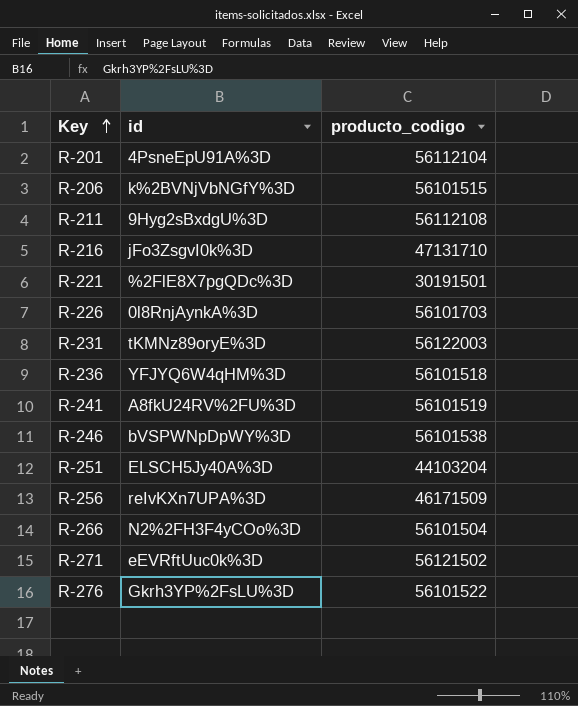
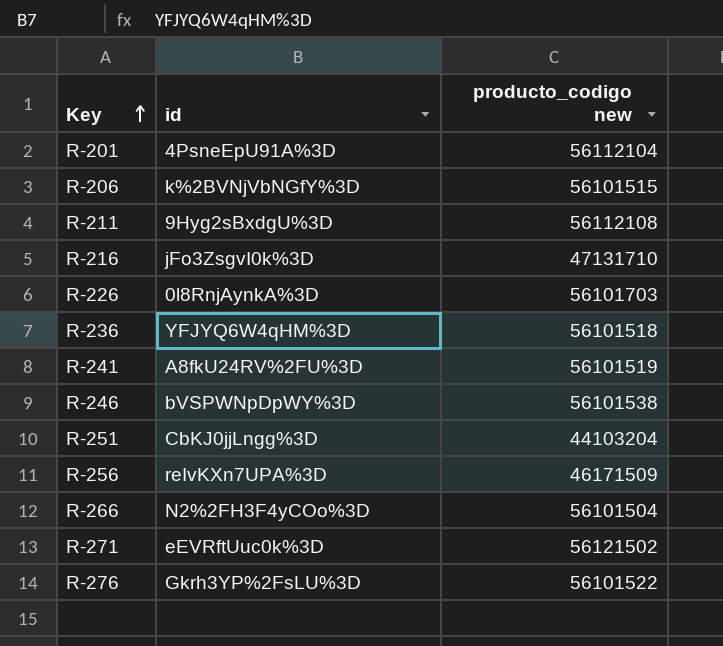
column name: producto_codigo -> producto_codigo new
row R-221: %2FlE8X7pgQDc%3D | 30191501 -> none
row R-231: tKMNz89oryE%3D | 56122003 -> none
R-251 | id: ELSCH5Jy40A%3D -> CbKJ0jjLngg%3D

